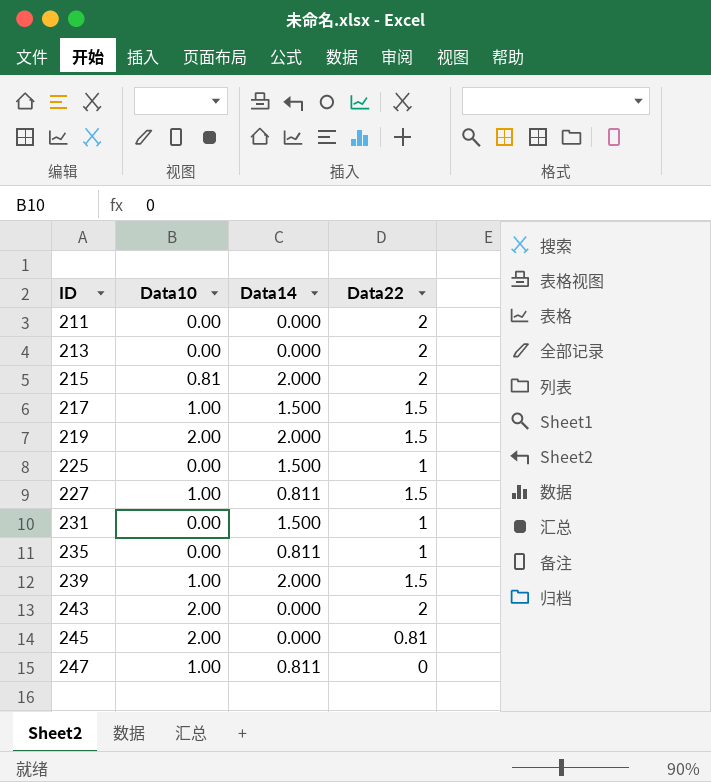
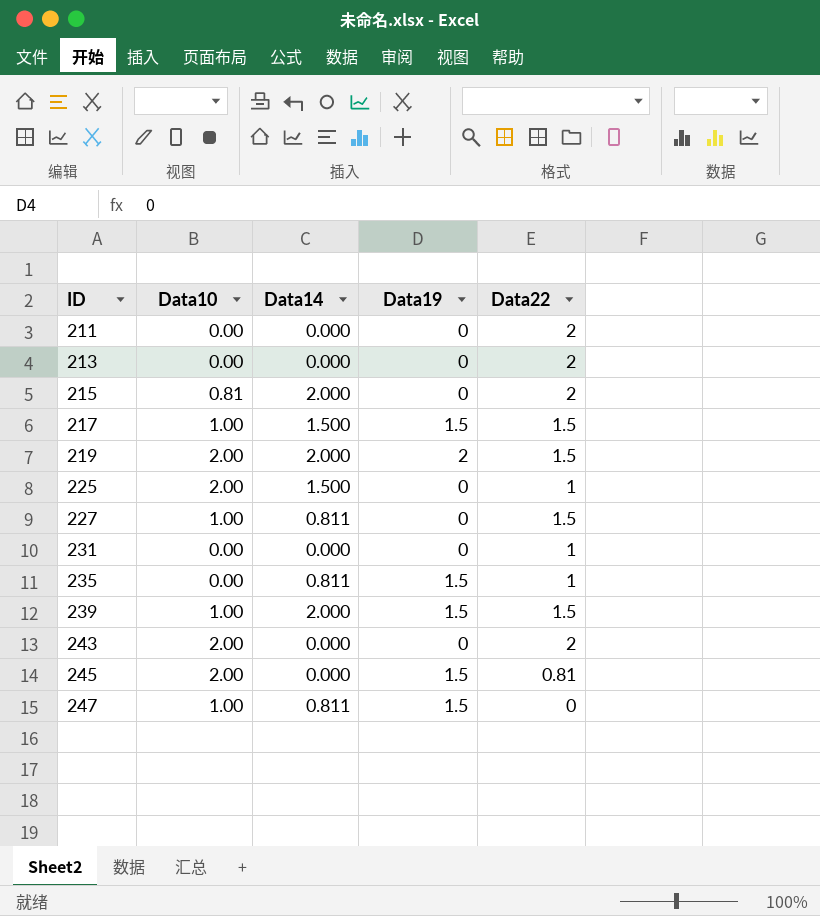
column Data19 | position: none -> 4
225 | Data10: 0.00 -> 2.00
231 | Data14: 1.500 -> 0.000

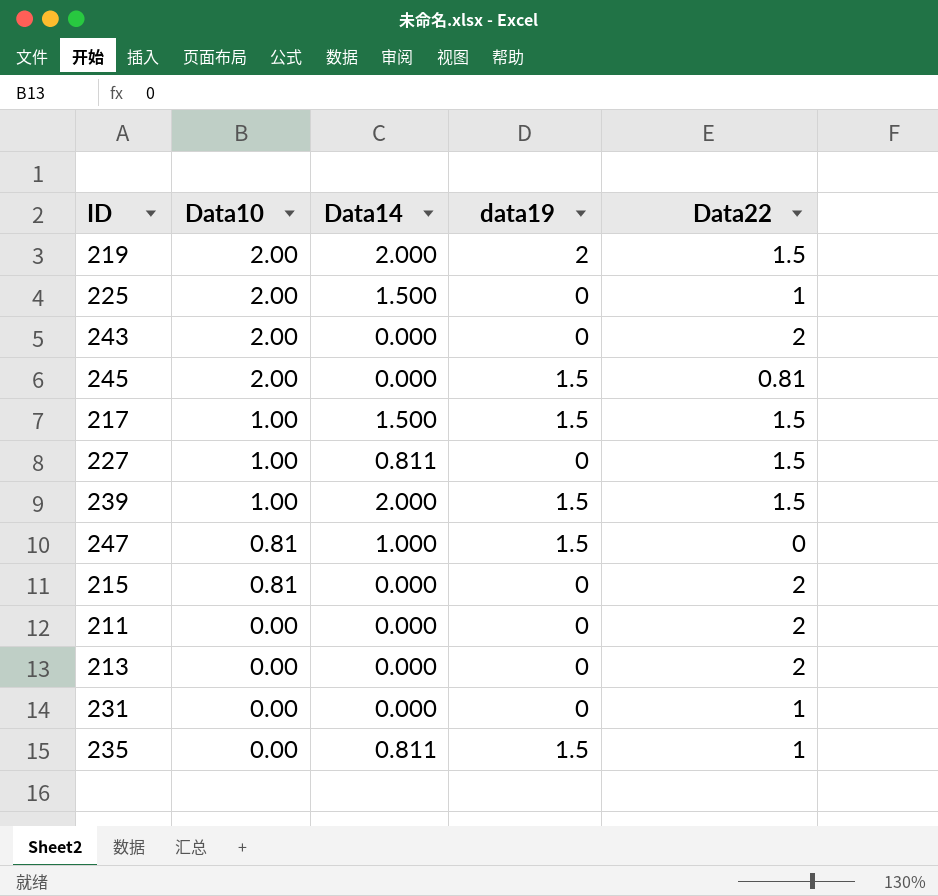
row order: ID ascending -> Data10 descending
column name: Data19 -> data19
247 | Data10: 1.00 -> 0.81
247 | Data14: 0.811 -> 1.000
215 | Data14: 2.000 -> 0.000

